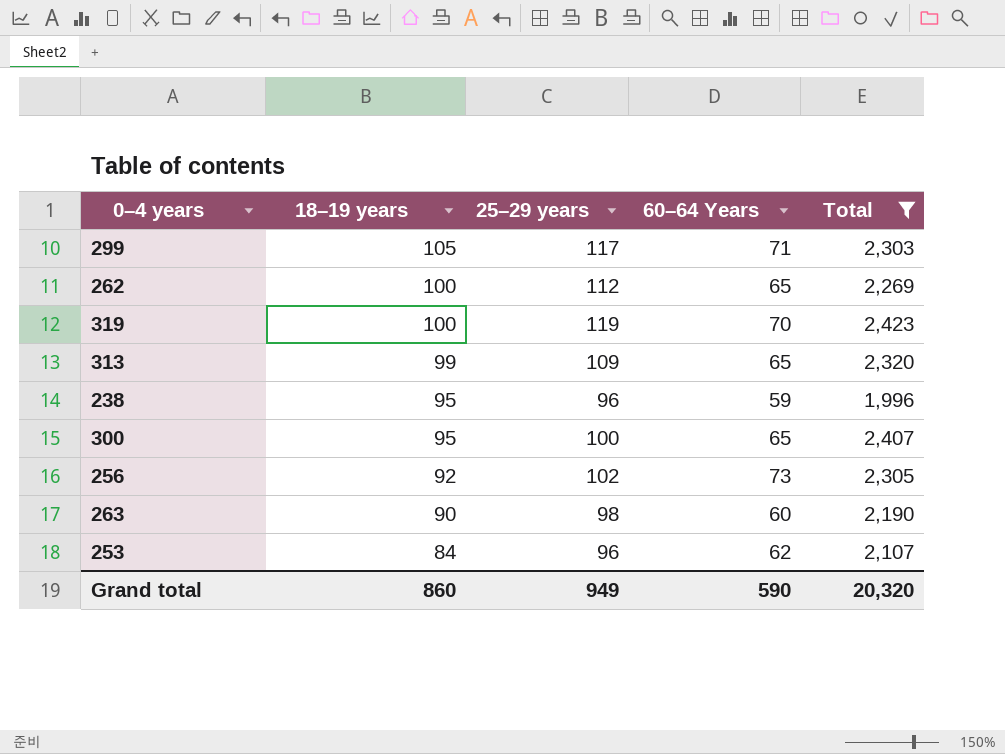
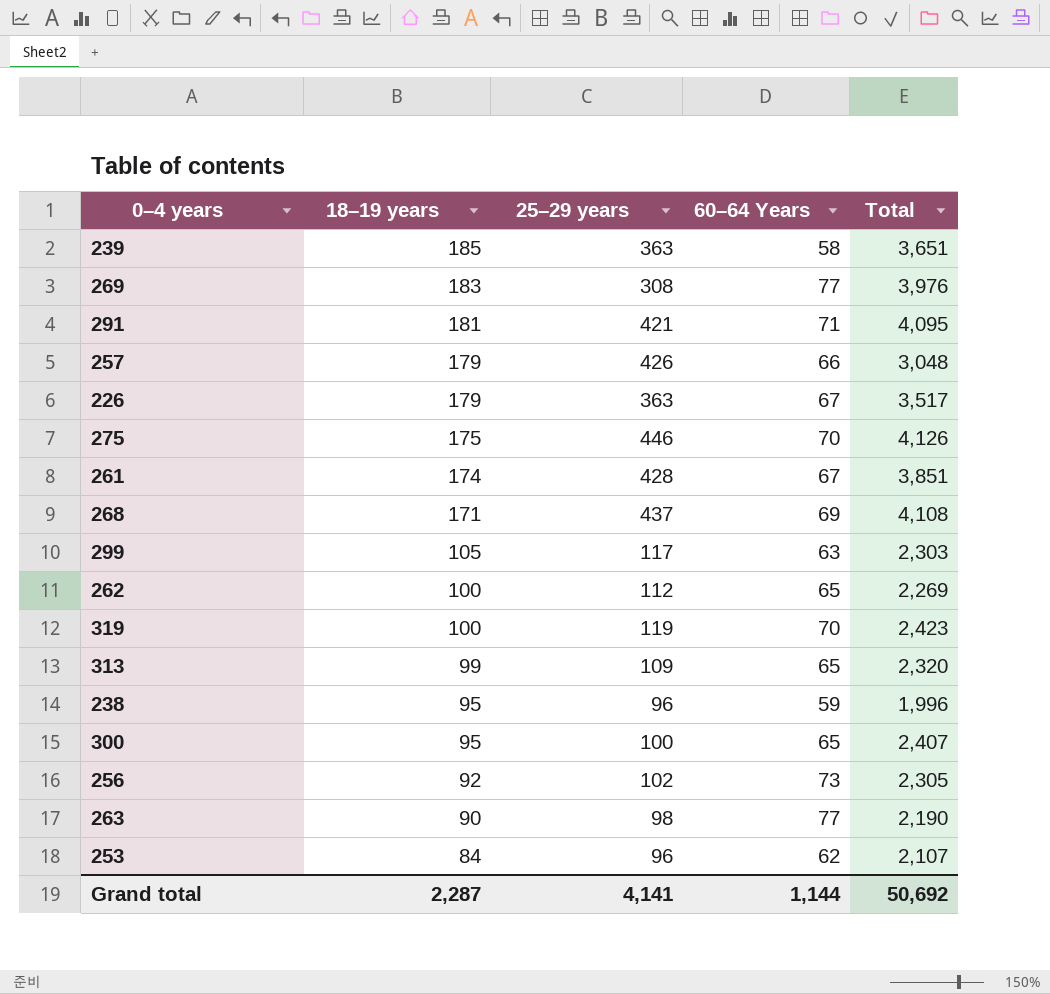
filter: Total <= 2,423 -> none
299 | 60–64 Years: 71 -> 63
263 | 60–64 Years: 60 -> 77
Grand total | 18–19 years: 860 -> 2,287
Grand total | 25–29 years: 949 -> 4,141
Grand total | 60–64 Years: 590 -> 1,144
Grand total | Total: 20,320 -> 50,692

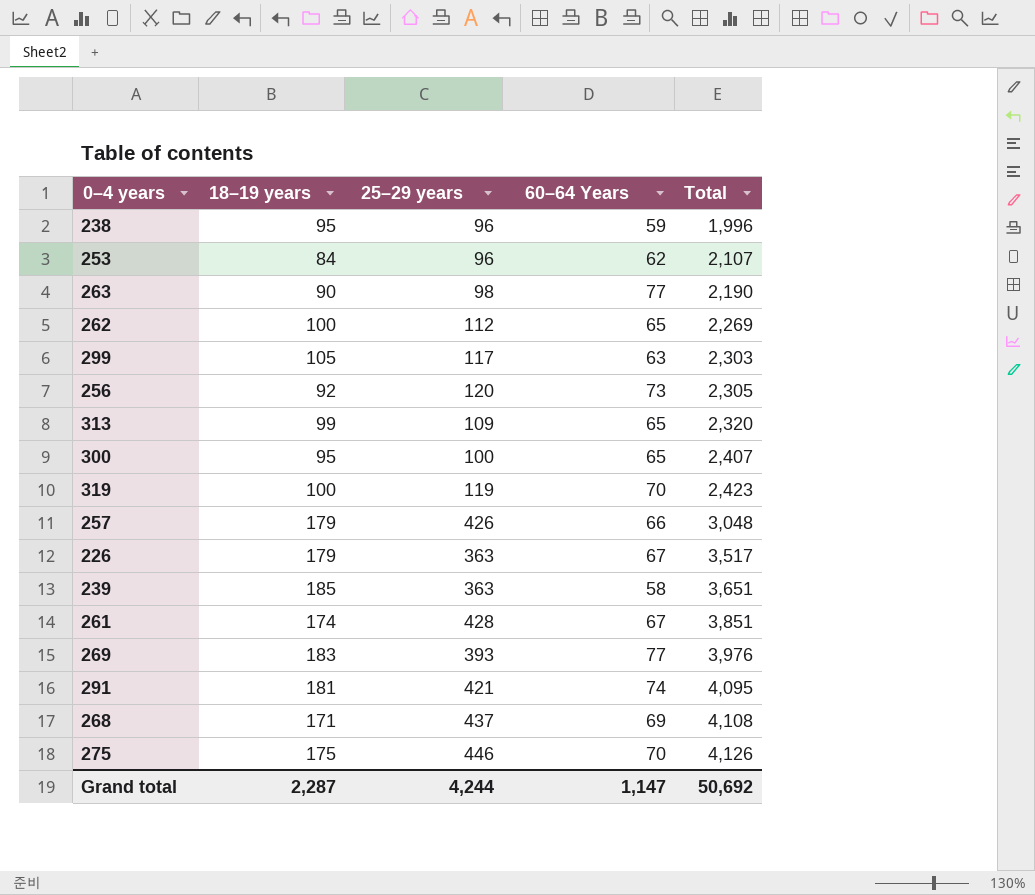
row order: 18–19 years descending -> Total ascending
256 | 25–29 years: 102 -> 120
269 | 25–29 years: 308 -> 393
291 | 60–64 Years: 71 -> 74
Grand total | 25–29 years: 4,141 -> 4,244
Grand total | 60–64 Years: 1,144 -> 1,147

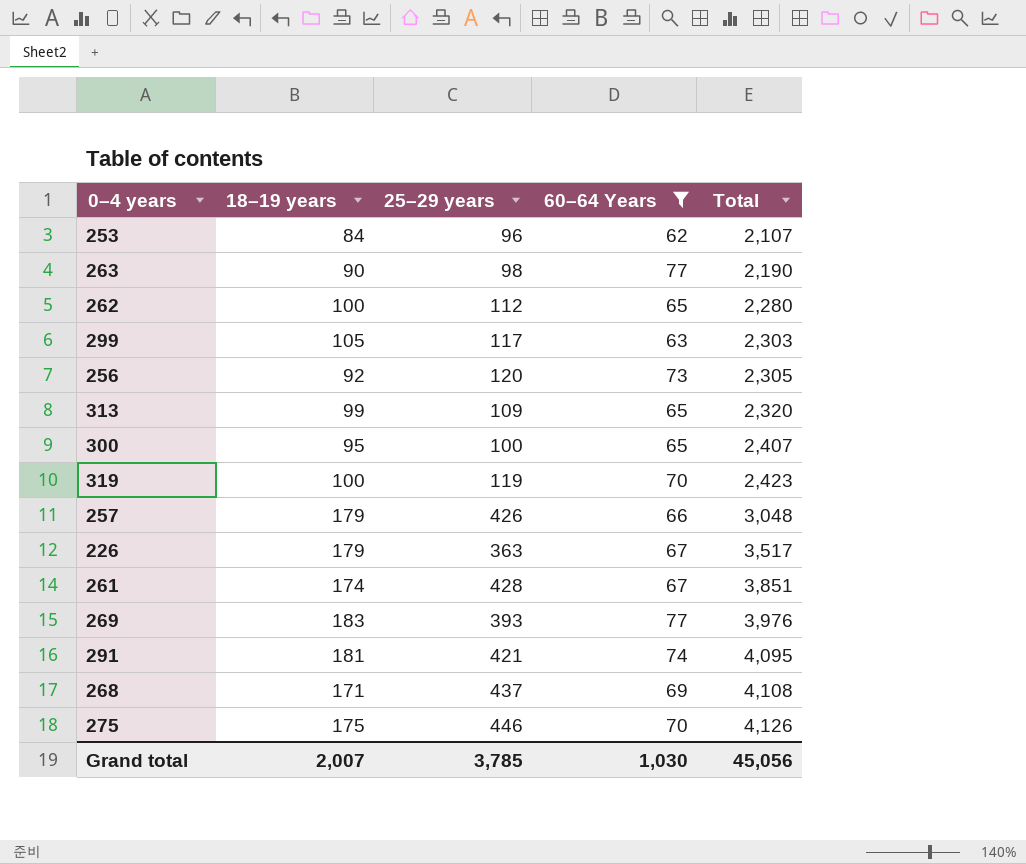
filter: none -> 60–64 Years >= 62
262 | Total: 2,269 -> 2,280
Grand total | 18–19 years: 2,287 -> 2,007
Grand total | 25–29 years: 4,244 -> 3,785
Grand total | 60–64 Years: 1,147 -> 1,030
Grand total | Total: 50,692 -> 45,056

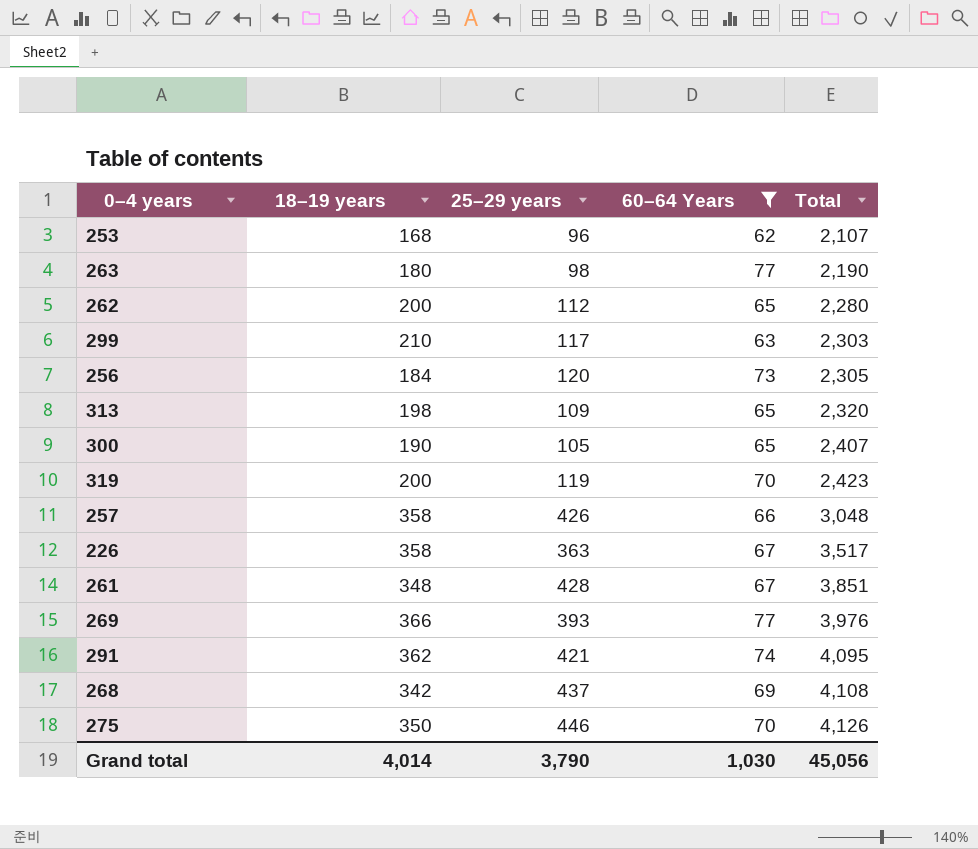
253 | 18–19 years: 84 -> 168
263 | 18–19 years: 90 -> 180
262 | 18–19 years: 100 -> 200
299 | 18–19 years: 105 -> 210
256 | 18–19 years: 92 -> 184
313 | 18–19 years: 99 -> 198
300 | 18–19 years: 95 -> 190
300 | 25–29 years: 100 -> 105
319 | 18–19 years: 100 -> 200
257 | 18–19 years: 179 -> 358
226 | 18–19 years: 179 -> 358
261 | 18–19 years: 174 -> 348
269 | 18–19 years: 183 -> 366
291 | 18–19 years: 181 -> 362
268 | 18–19 years: 171 -> 342
275 | 18–19 years: 175 -> 350
Grand total | 18–19 years: 2,007 -> 4,014
Grand total | 25–29 years: 3,785 -> 3,790

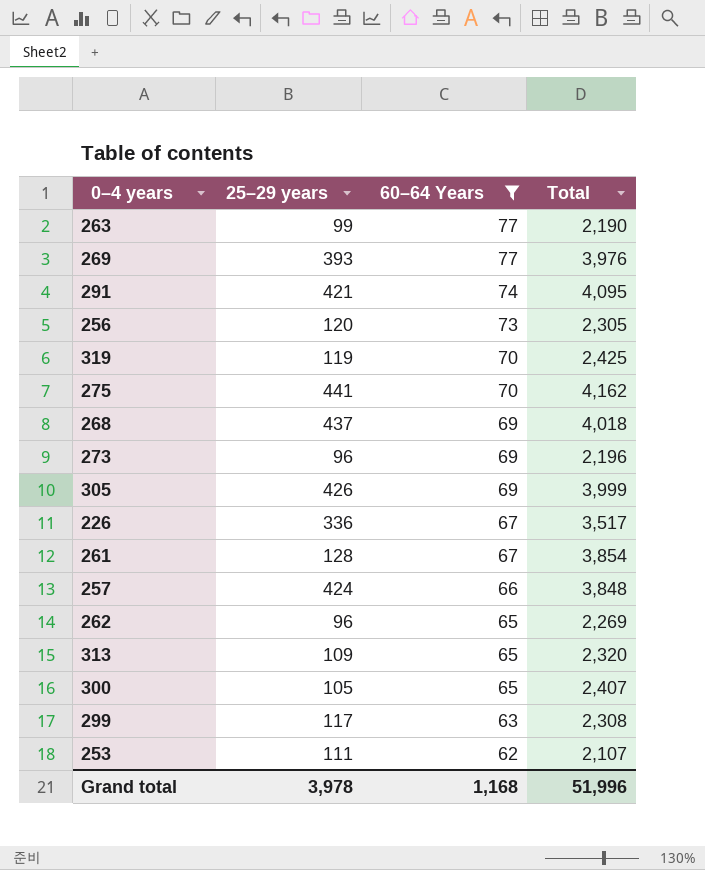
row order: Total ascending -> 60–64 Years descending
column 18–19 years | position: 2 -> none
263 | 25–29 years: 98 -> 99
319 | Total: 2,423 -> 2,425
275 | 25–29 years: 446 -> 441
275 | Total: 4,126 -> 4,162
268 | Total: 4,108 -> 4,018
row 273: none -> 96 | 69 | 2,196
row 305: none -> 426 | 69 | 3,999
226 | 25–29 years: 363 -> 336
261 | 25–29 years: 428 -> 128
261 | Total: 3,851 -> 3,854
257 | 25–29 years: 426 -> 424
257 | Total: 3,048 -> 3,848
262 | 25–29 years: 112 -> 96
262 | Total: 2,280 -> 2,269
299 | Total: 2,303 -> 2,308
253 | 25–29 years: 96 -> 111
Grand total | 25–29 years: 3,790 -> 3,978
Grand total | 60–64 Years: 1,030 -> 1,168
Grand total | Total: 45,056 -> 51,996

